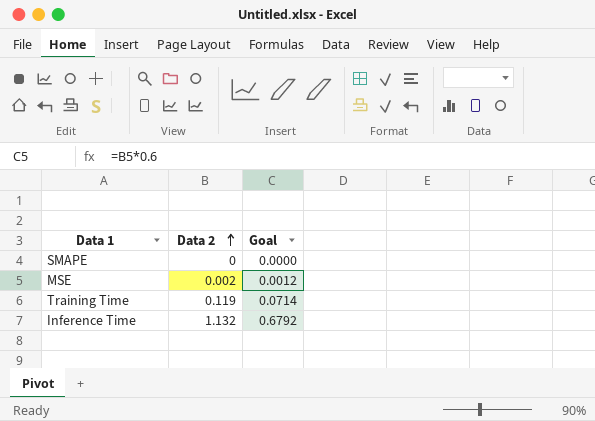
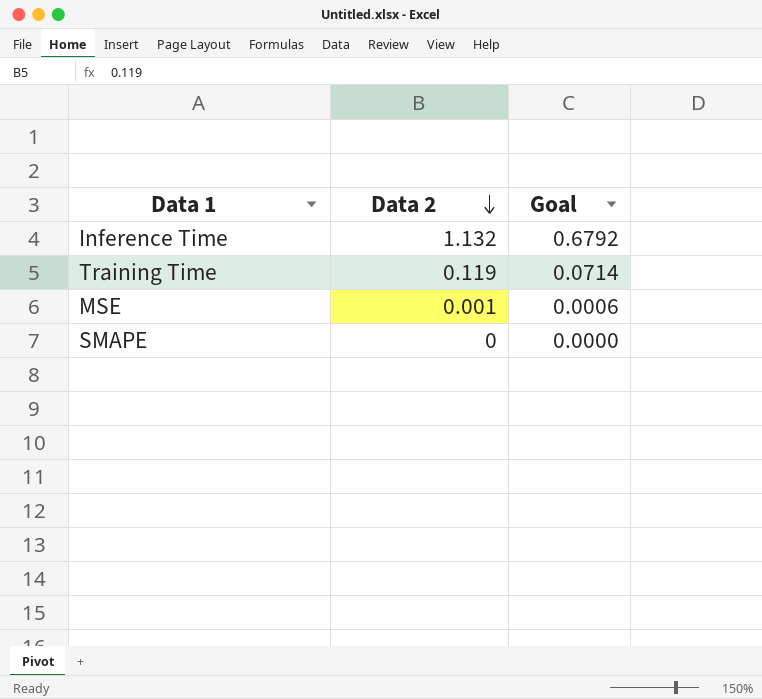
row order: Data 2 ascending -> Data 2 descending
MSE | Data 2: 0.002 -> 0.001
MSE | Goal: 0.0012 -> 0.0006

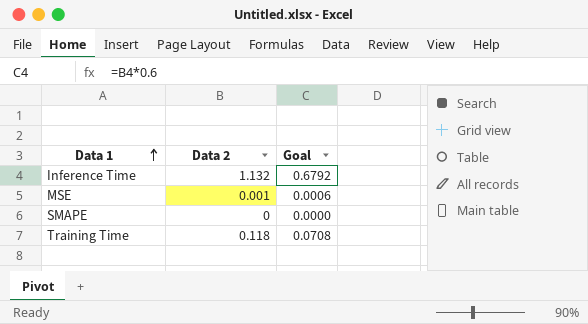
row order: Data 2 descending -> Data 1 ascending
Training Time | Data 2: 0.119 -> 0.118
Training Time | Goal: 0.0714 -> 0.0708

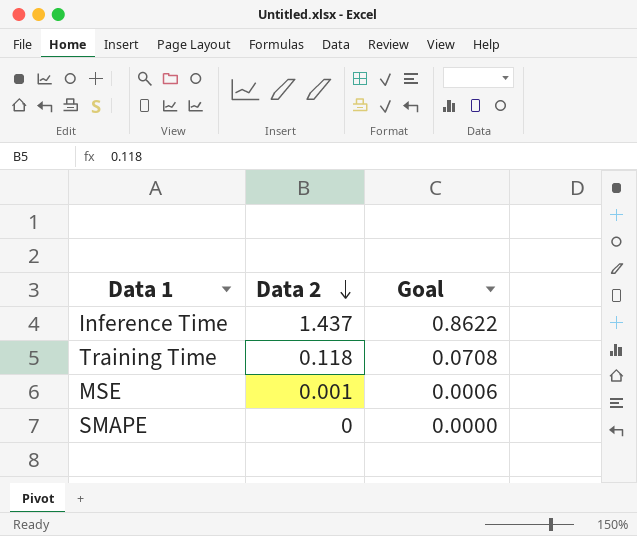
row order: Data 1 ascending -> Data 2 descending
Inference Time | Data 2: 1.132 -> 1.437
Inference Time | Goal: 0.6792 -> 0.8622

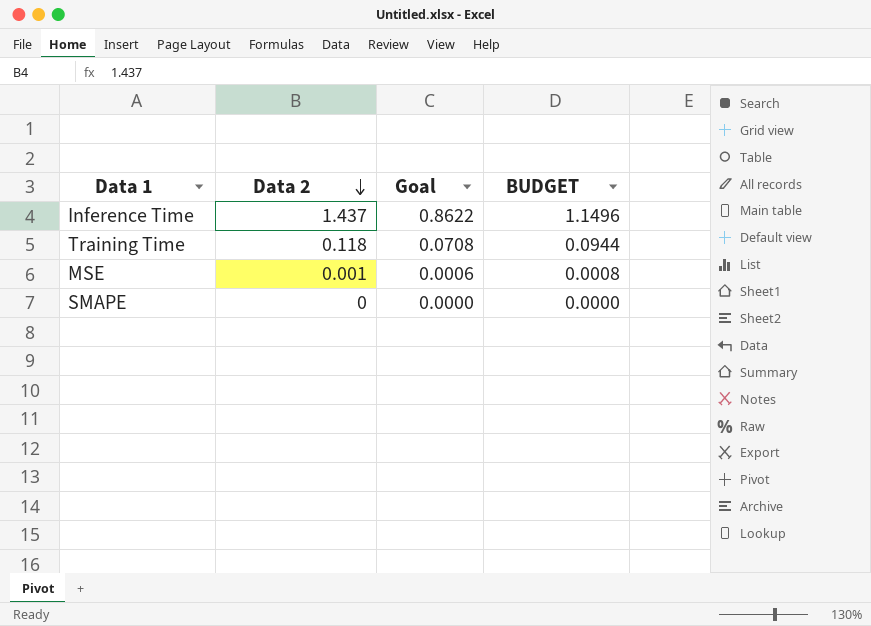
column BUDGET | formula: none -> [Data 2] * 0.8

